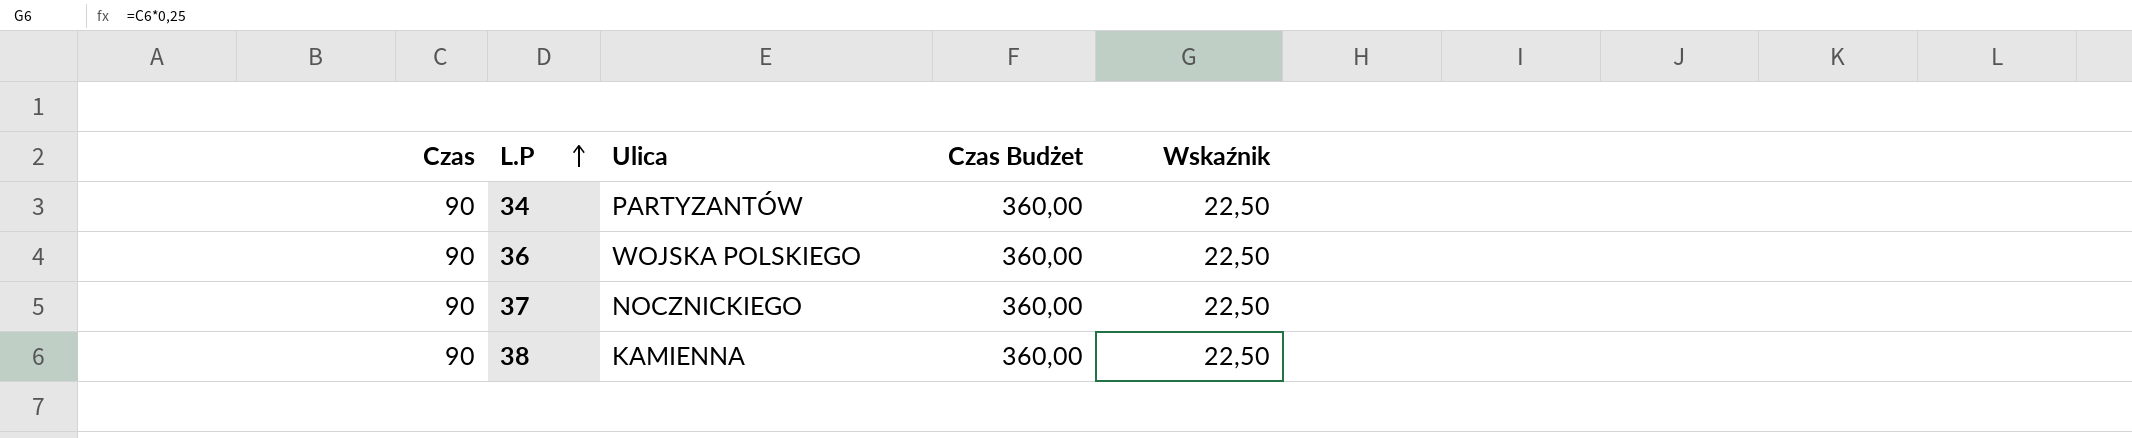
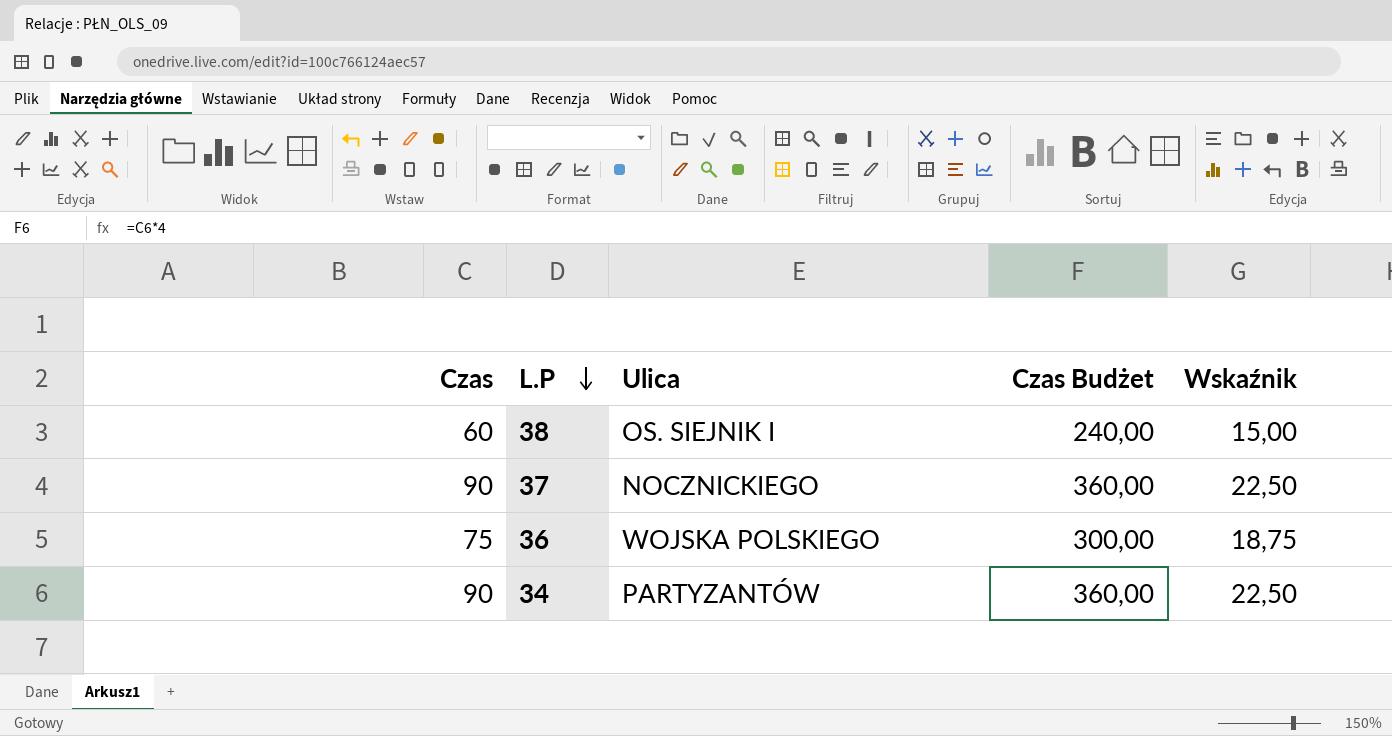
row order: L.P ascending -> L.P descending
38 | Czas: 90 -> 60
38 | Ulica: KAMIENNA -> OS. SIEJNIK I
38 | Czas Budżet: 360,00 -> 240,00
38 | Wskaźnik: 22,50 -> 15,00
36 | Czas: 90 -> 75
36 | Czas Budżet: 360,00 -> 300,00
36 | Wskaźnik: 22,50 -> 18,75

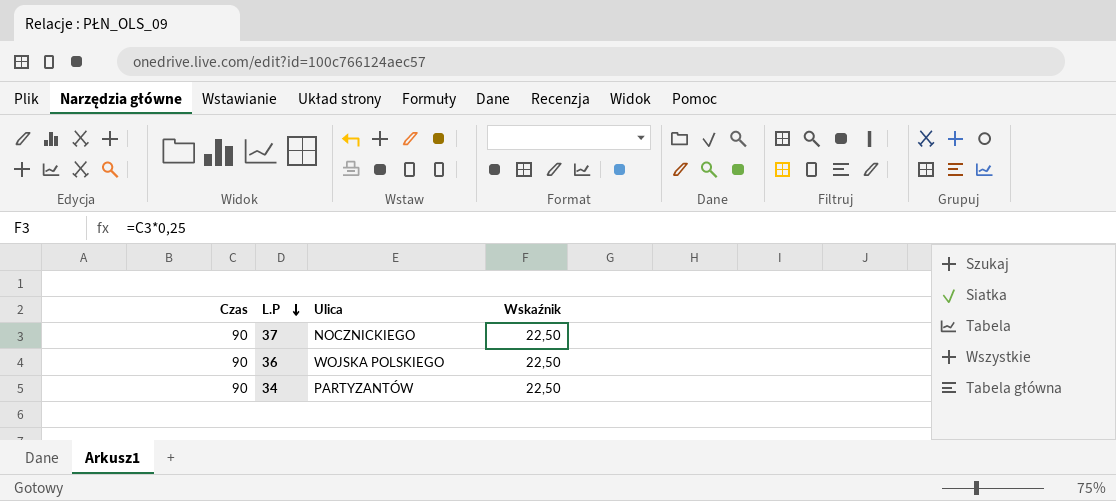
column Czas Budżet | formula: [Czas] * 4 -> none
row 38: 60 | OS. SIEJNIK I | 240,00 | 15,00 -> none
36 | Czas: 75 -> 90
36 | Wskaźnik: 18,75 -> 22,50

